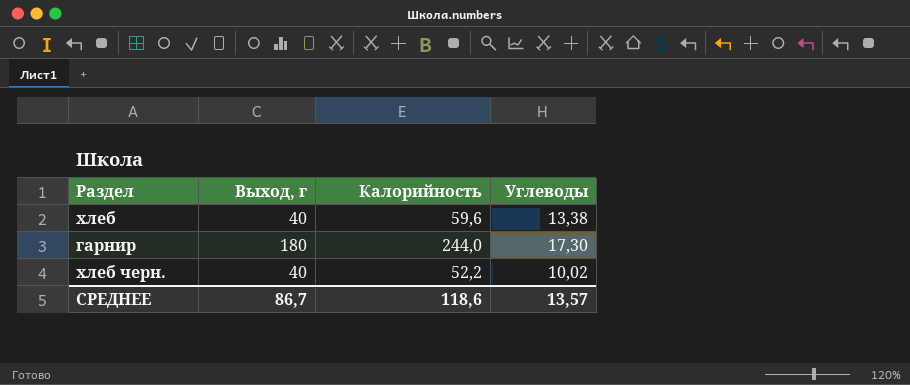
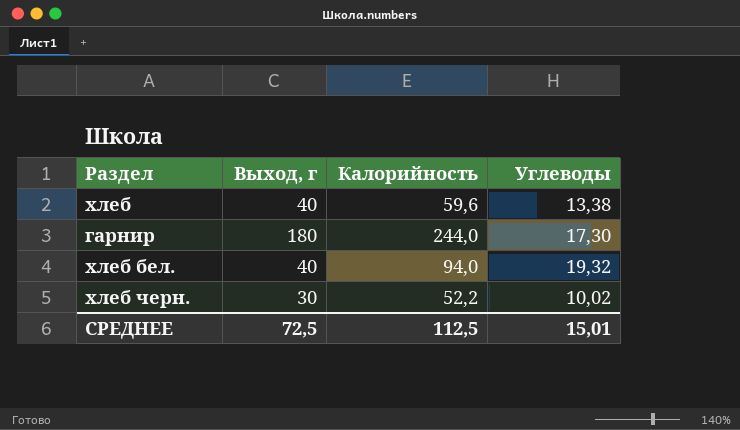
row хлеб бел.: none -> 40 | 94,0 | 19,32
хлеб черн. | Выход, г: 40 -> 30
СРЕДНЕЕ | Выход, г: 86,7 -> 72,5
СРЕДНЕЕ | Калорийность: 118,6 -> 112,5
СРЕДНЕЕ | Углеводы: 13,57 -> 15,01

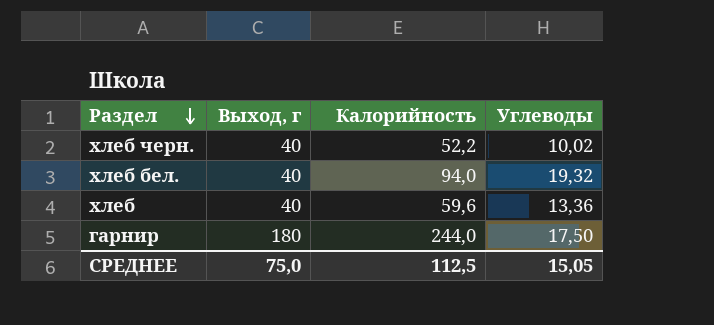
row order: none -> Раздел descending
хлеб черн. | Выход, г: 30 -> 40
хлеб | Углеводы: 13,38 -> 13,36
гарнир | Углеводы: 17,30 -> 17,50
СРЕДНЕЕ | Выход, г: 72,5 -> 75,0
СРЕДНЕЕ | Углеводы: 15,01 -> 15,05

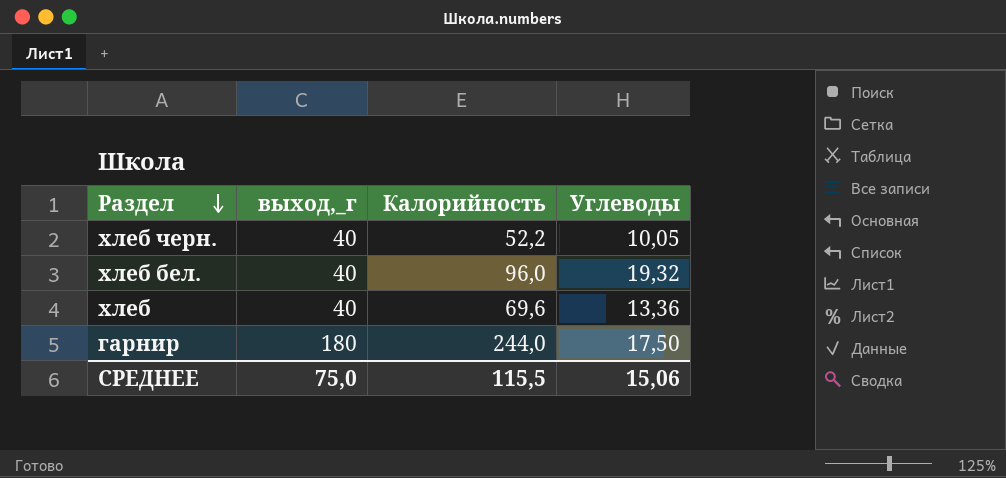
column name: Выход, г -> выход,_г
хлеб черн. | Углеводы: 10,02 -> 10,05
хлеб бел. | Калорийность: 94,0 -> 96,0
хлеб | Калорийность: 59,6 -> 69,6
СРЕДНЕЕ | Калорийность: 112,5 -> 115,5
СРЕДНЕЕ | Углеводы: 15,05 -> 15,06

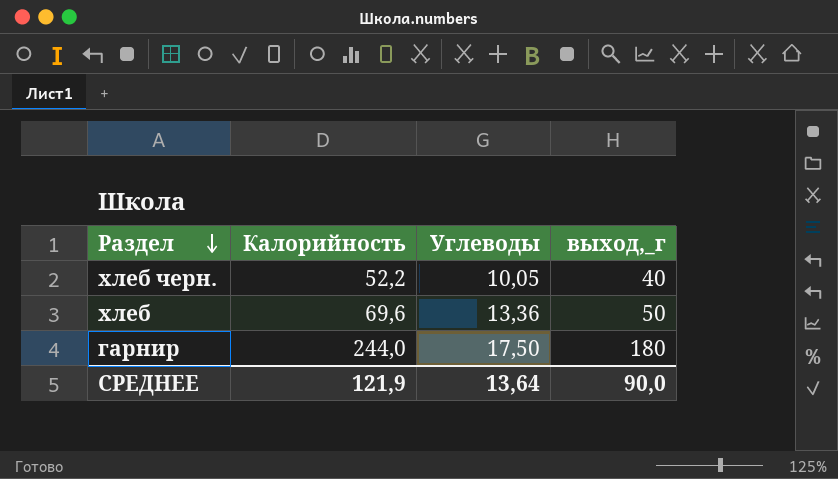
column выход,_г | position: 2 -> 4
row хлеб бел.: 40 | 96,0 | 19,32 -> none
хлеб | выход,_г: 40 -> 50
СРЕДНЕЕ | Калорийность: 115,5 -> 121,9
СРЕДНЕЕ | Углеводы: 15,06 -> 13,64
СРЕДНЕЕ | выход,_г: 75,0 -> 90,0

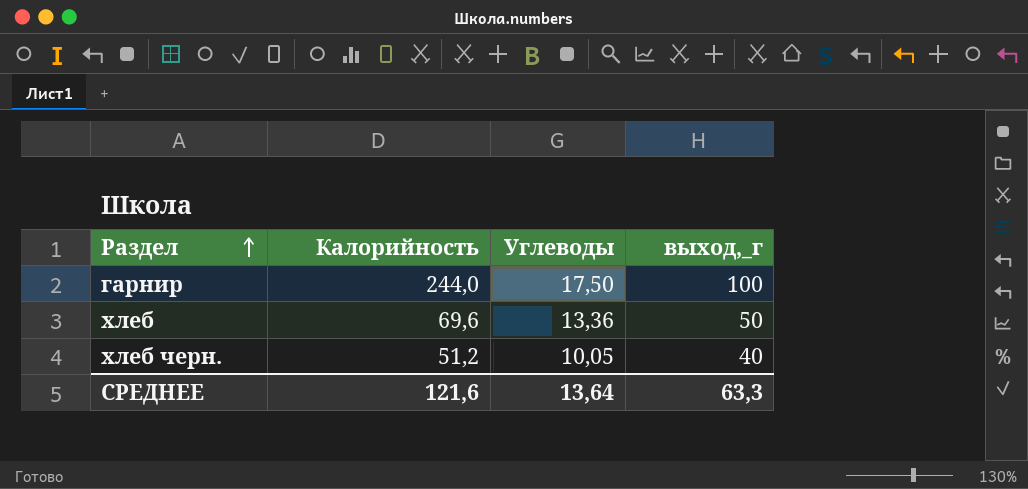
row order: Раздел descending -> Раздел ascending
гарнир | выход,_г: 180 -> 100
хлеб черн. | Калорийность: 52,2 -> 51,2
СРЕДНЕЕ | Калорийность: 121,9 -> 121,6
СРЕДНЕЕ | выход,_г: 90,0 -> 63,3

